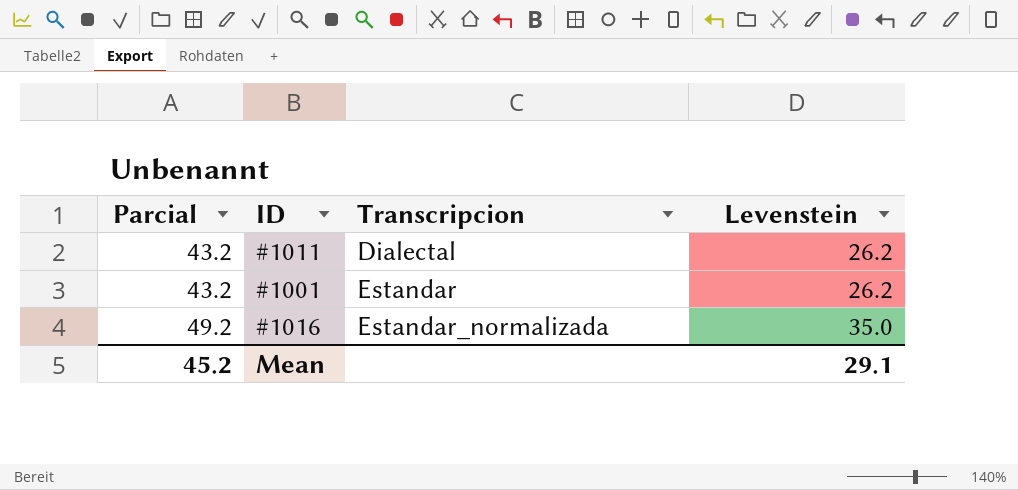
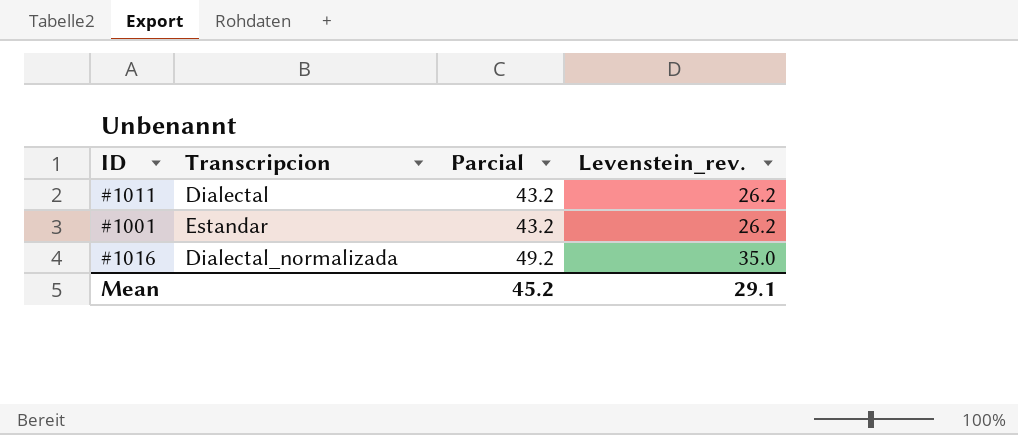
column Parcial | position: 1 -> 3
column name: Levenstein -> Levenstein_rev.
#1016 | Transcripcion: Estandar_normalizada -> Dialectal_normalizada

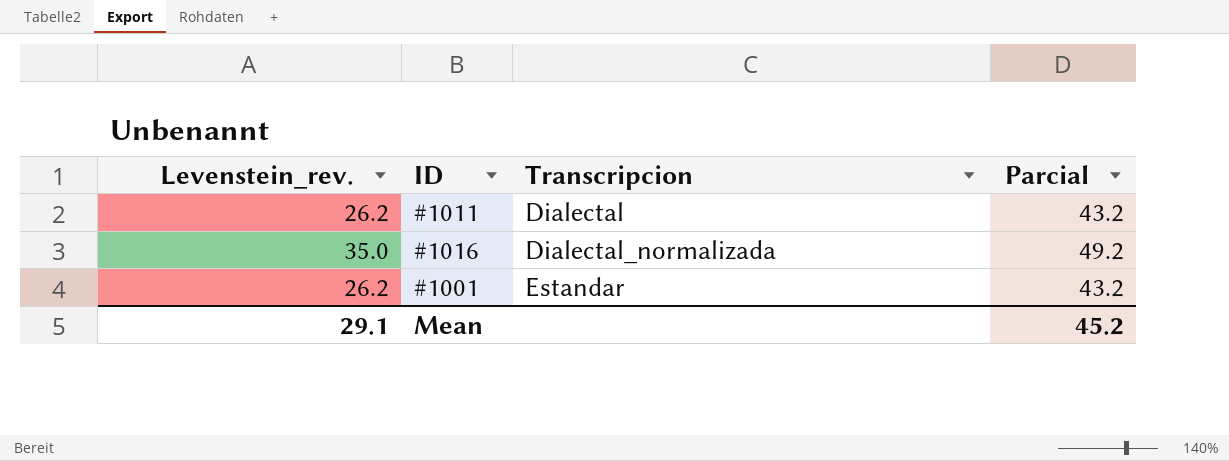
row order: Parcial ascending -> Transcripcion ascending
column Levenstein_rev. | position: 4 -> 1

